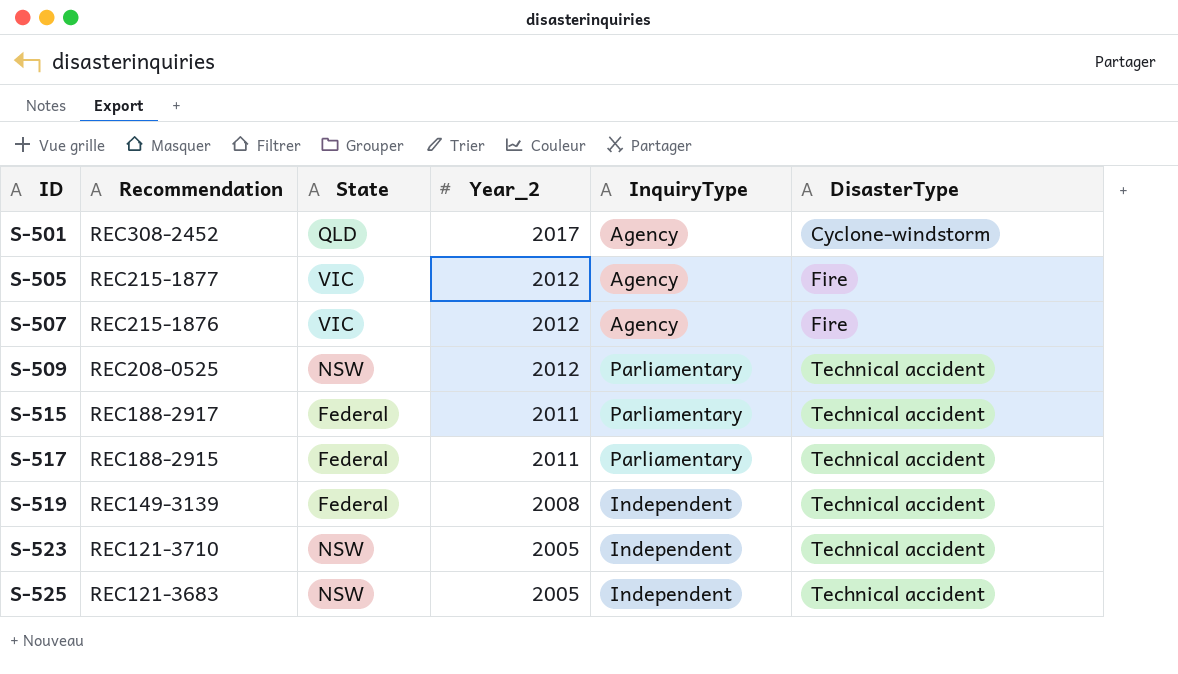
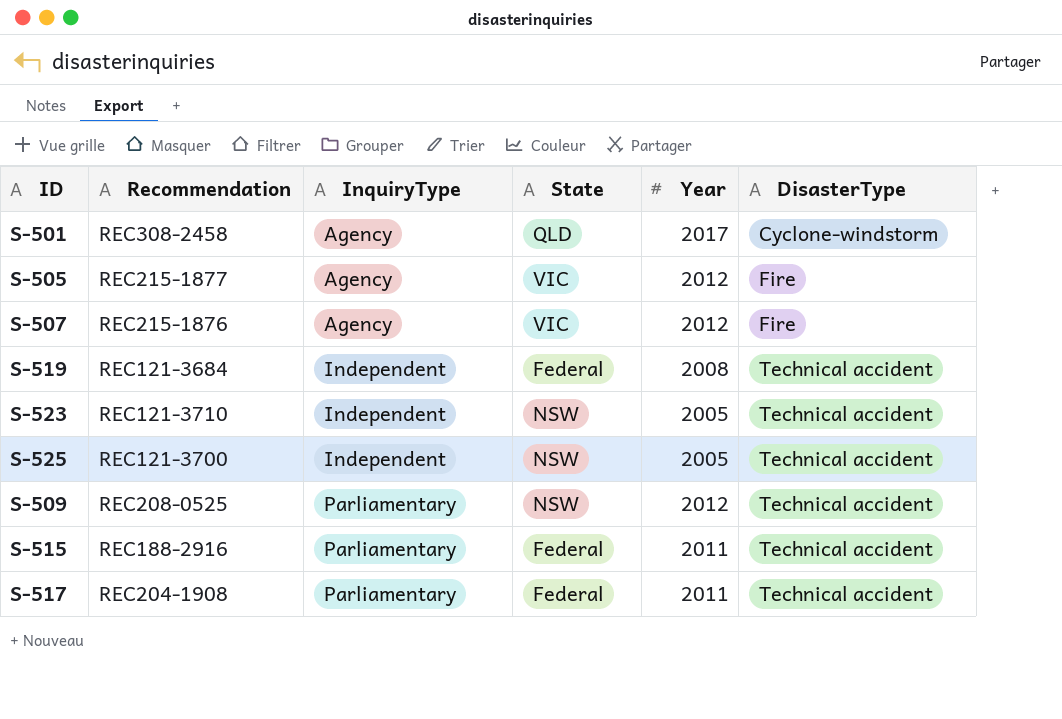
row order: ID ascending -> InquiryType ascending
column InquiryType | position: 5 -> 3
column name: Year_2 -> Year
S-501 | Recommendation: REC308-2452 -> REC308-2458
S-519 | Recommendation: REC149-3139 -> REC121-3684
S-525 | Recommendation: REC121-3683 -> REC121-3700
S-515 | Recommendation: REC188-2917 -> REC188-2916
S-517 | Recommendation: REC188-2915 -> REC204-1908

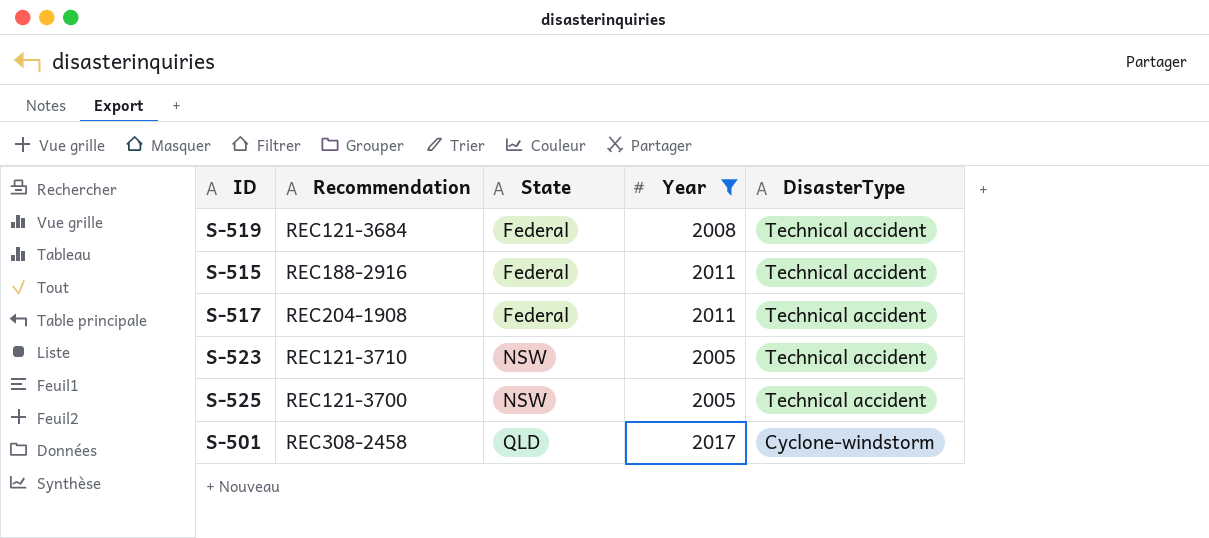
filter: none -> Year != 2012
row order: InquiryType ascending -> State ascending
column InquiryType | position: 3 -> none

